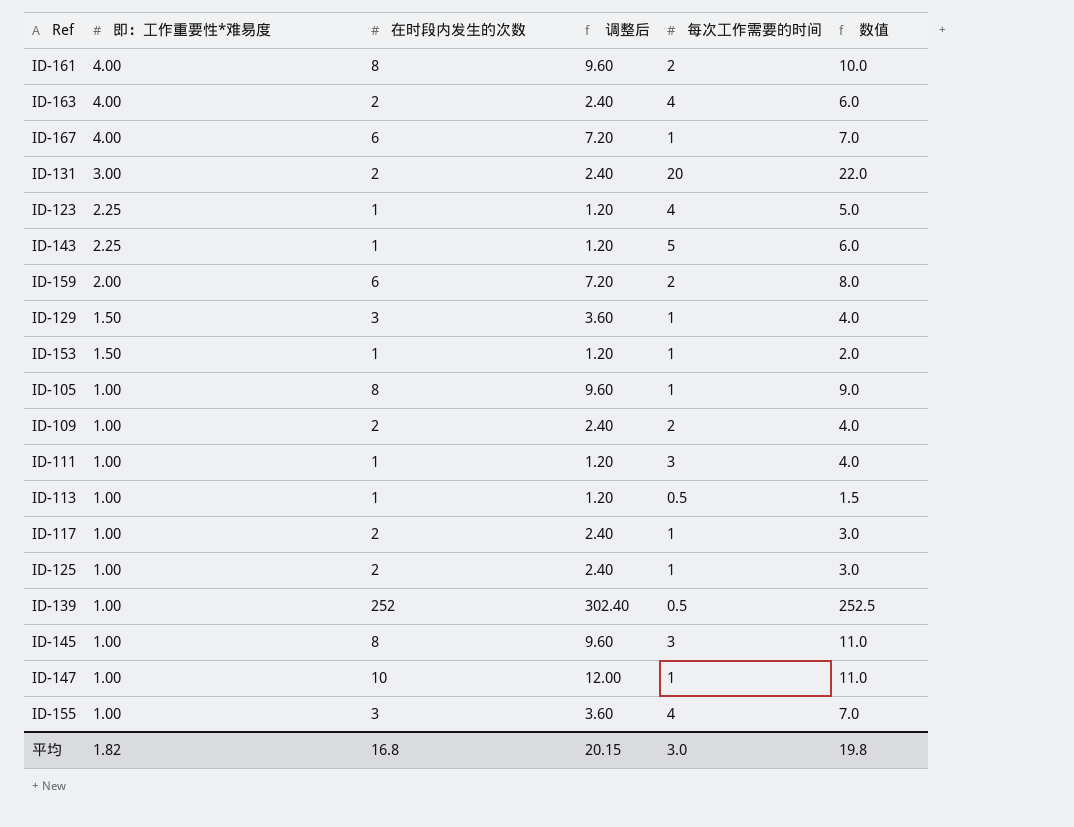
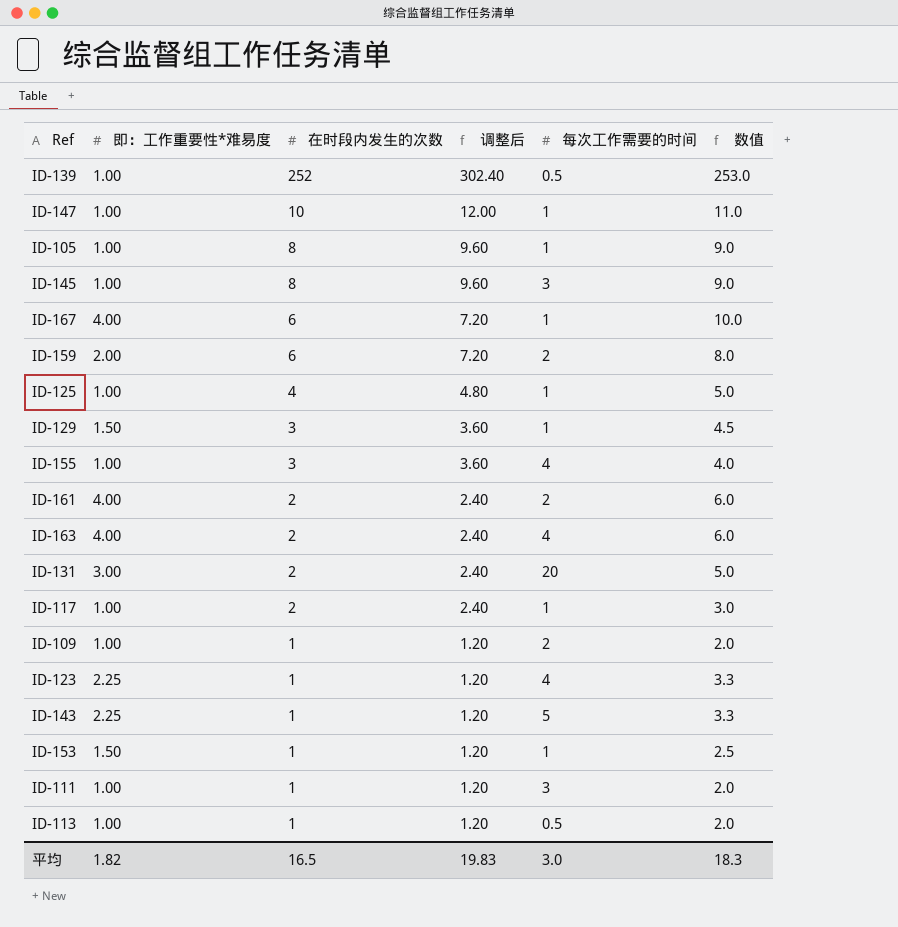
row order: 即：工作重要性*难易度 descending -> 在时段内发生的次数 descending
column 数值 | formula: [在时段内发生的次数] + [每次工作需要的时间] -> [即：工作重要性*难易度] + [在时段内发生的次数]
ID-125 | 在时段内发生的次数: 2 -> 4
ID-125 | 调整后: 2.40 -> 4.80
ID-161 | 在时段内发生的次数: 8 -> 2
ID-161 | 调整后: 9.60 -> 2.40
ID-109 | 在时段内发生的次数: 2 -> 1
ID-109 | 调整后: 2.40 -> 1.20
平均 | 在时段内发生的次数: 16.8 -> 16.5
平均 | 调整后: 20.15 -> 19.83
平均 | 数值: 19.8 -> 18.3

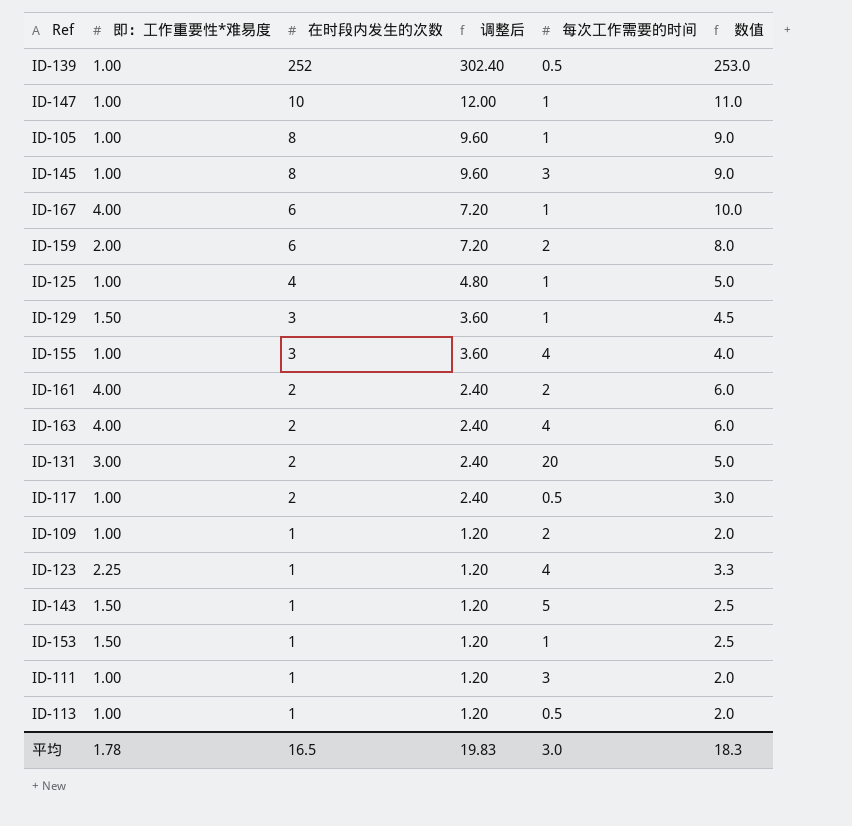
ID-117 | 每次工作需要的时间: 1 -> 0.5
ID-143 | 即：工作重要性*难易度: 2.25 -> 1.50
ID-143 | 数值: 3.3 -> 2.5
平均 | 即：工作重要性*难易度: 1.82 -> 1.78

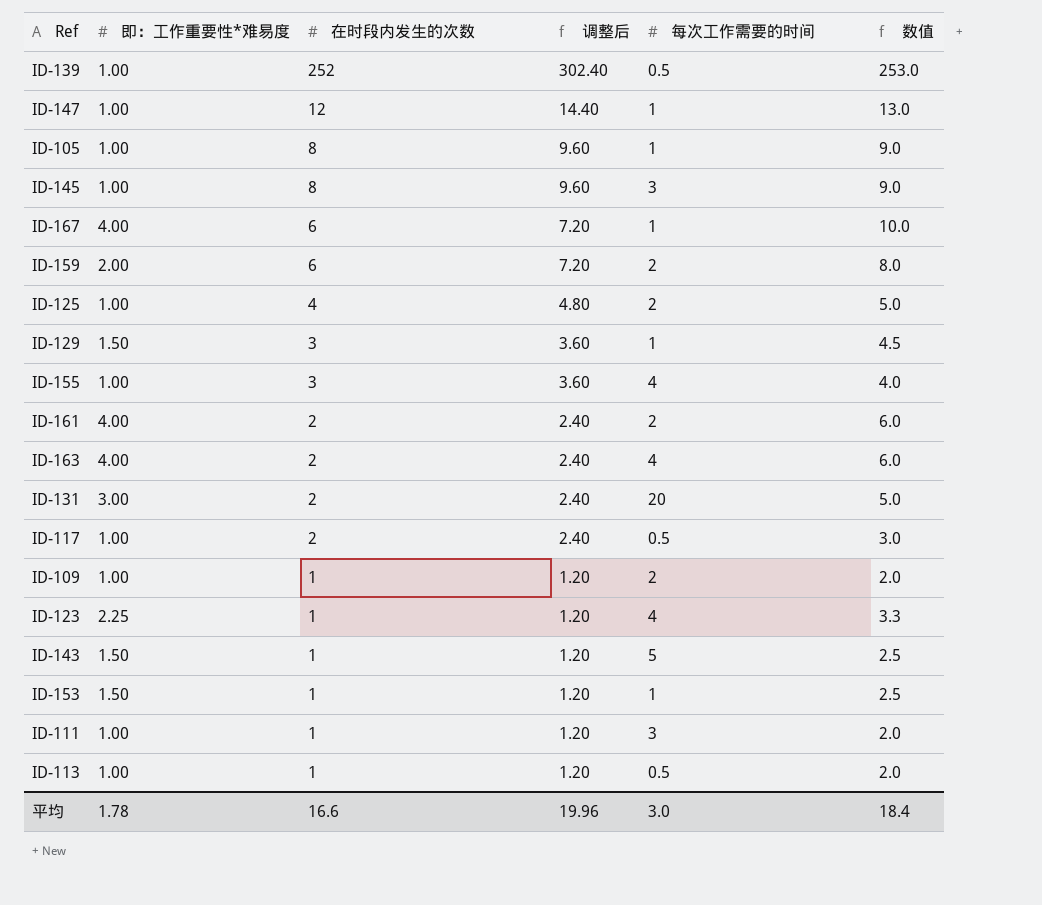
ID-147 | 在时段内发生的次数: 10 -> 12
ID-147 | 调整后: 12.00 -> 14.40
ID-147 | 数值: 11.0 -> 13.0
ID-125 | 每次工作需要的时间: 1 -> 2
平均 | 在时段内发生的次数: 16.5 -> 16.6
平均 | 调整后: 19.83 -> 19.96
平均 | 数值: 18.3 -> 18.4

